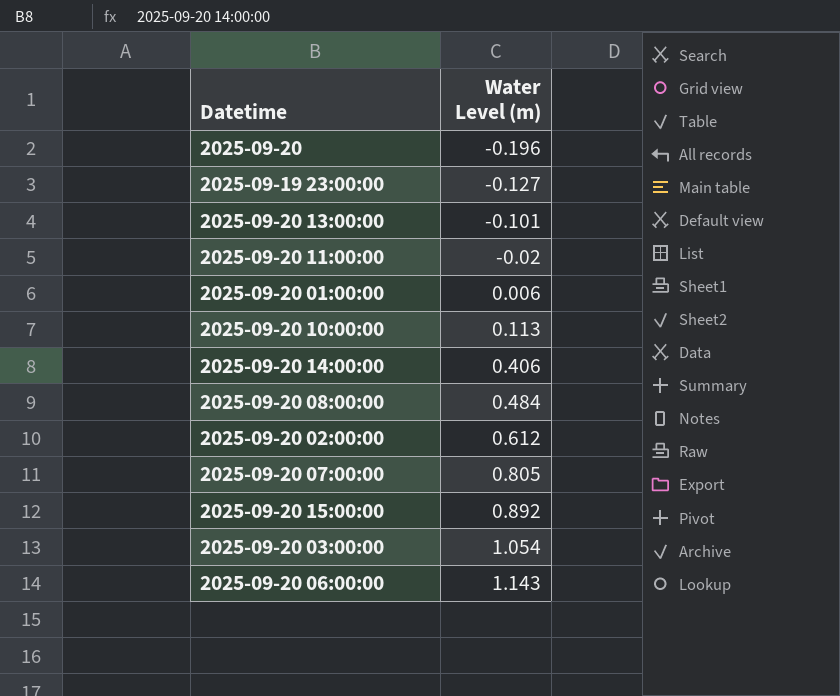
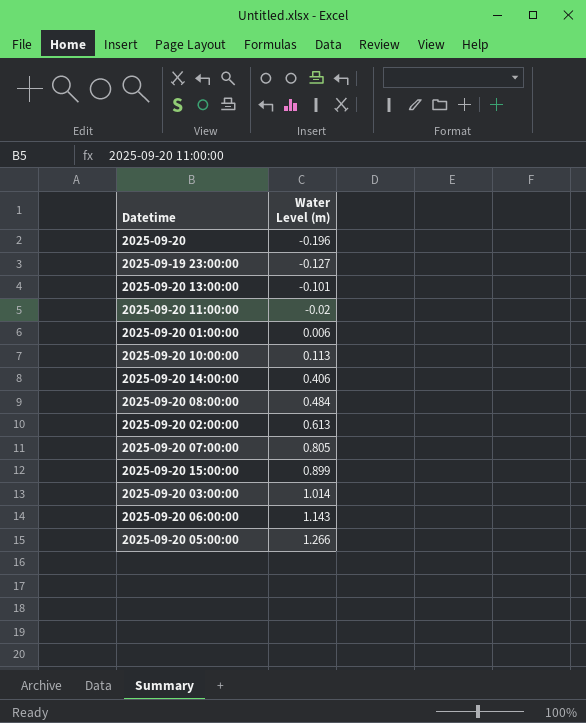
2025-09-20 02:00:00 | Water Level (m): 0.612 -> 0.613
2025-09-20 15:00:00 | Water Level (m): 0.892 -> 0.899
2025-09-20 03:00:00 | Water Level (m): 1.054 -> 1.014
row 2025-09-20 05:00:00: none -> 1.266

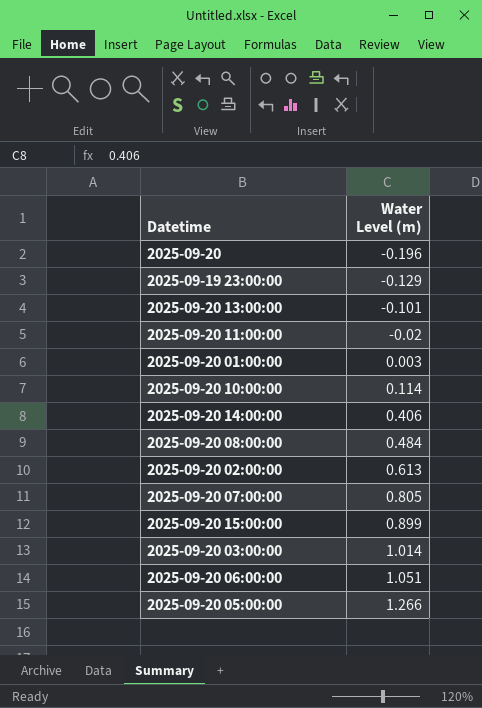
2025-09-19 23:00:00 | Water Level (m): -0.127 -> -0.129
2025-09-20 01:00:00 | Water Level (m): 0.006 -> 0.003
2025-09-20 10:00:00 | Water Level (m): 0.113 -> 0.114
2025-09-20 06:00:00 | Water Level (m): 1.143 -> 1.051

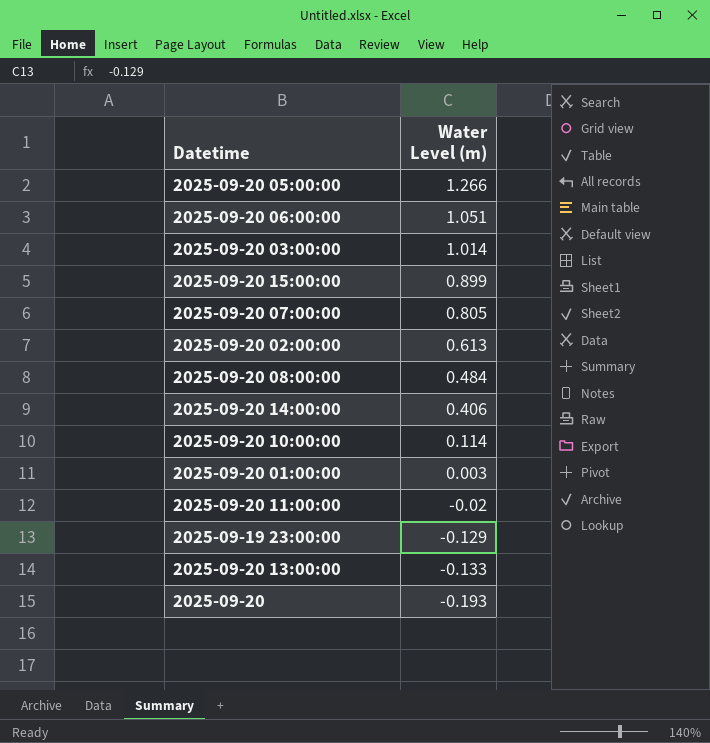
row order: Water Level (m) ascending -> Water Level (m) descending
2025-09-20 13:00:00 | Water Level (m): -0.101 -> -0.133
2025-09-20 | Water Level (m): -0.196 -> -0.193

